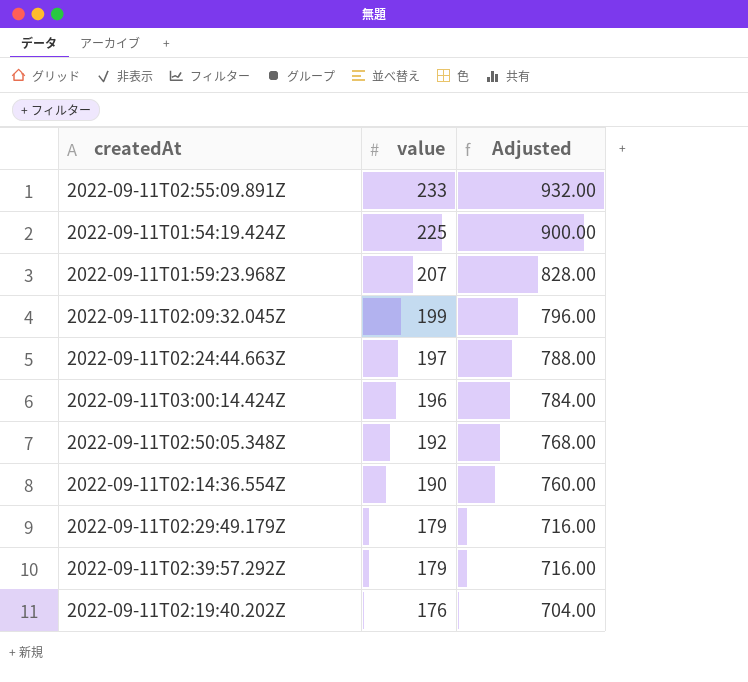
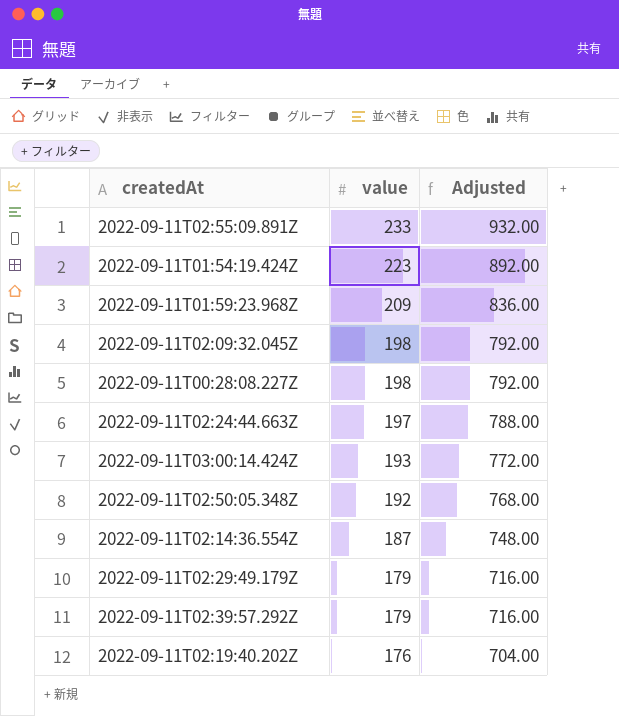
2022-09-11T01:54:19.424Z | value: 225 -> 223
2022-09-11T01:54:19.424Z | Adjusted: 900.00 -> 892.00
2022-09-11T01:59:23.968Z | value: 207 -> 209
2022-09-11T01:59:23.968Z | Adjusted: 828.00 -> 836.00
2022-09-11T02:09:32.045Z | value: 199 -> 198
2022-09-11T02:09:32.045Z | Adjusted: 796.00 -> 792.00
row 2022-09-11T00:28:08.227Z: none -> 198 | 792.00
2022-09-11T03:00:14.424Z | value: 196 -> 193
2022-09-11T03:00:14.424Z | Adjusted: 784.00 -> 772.00
2022-09-11T02:14:36.554Z | value: 190 -> 187
2022-09-11T02:14:36.554Z | Adjusted: 760.00 -> 748.00

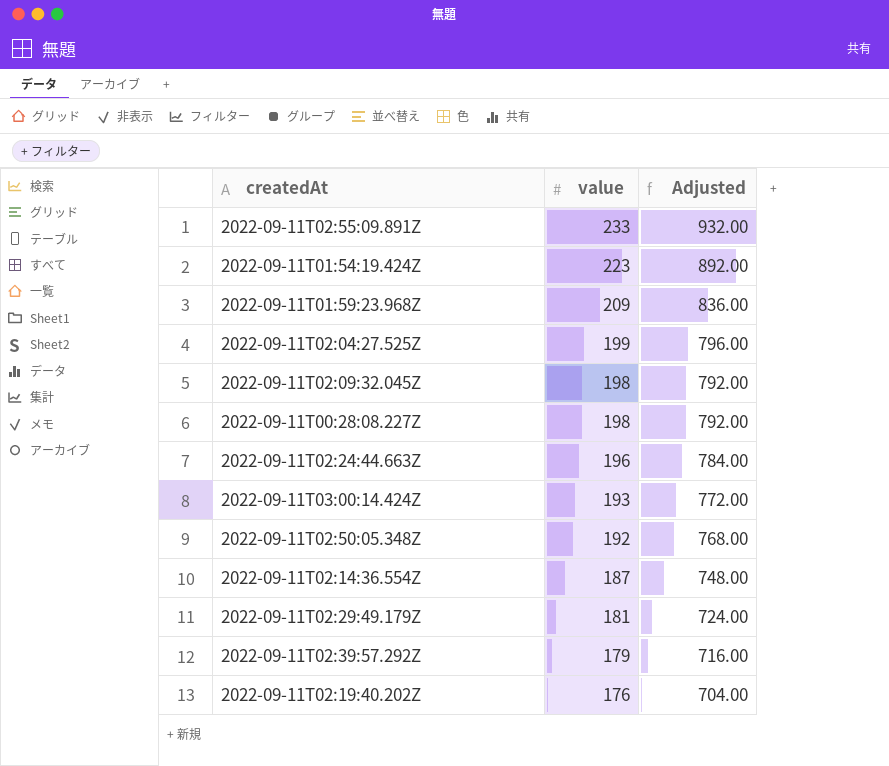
row 2022-09-11T02:04:27.525Z: none -> 199 | 796.00
2022-09-11T02:24:44.663Z | value: 197 -> 196
2022-09-11T02:24:44.663Z | Adjusted: 788.00 -> 784.00
2022-09-11T02:29:49.179Z | value: 179 -> 181
2022-09-11T02:29:49.179Z | Adjusted: 716.00 -> 724.00

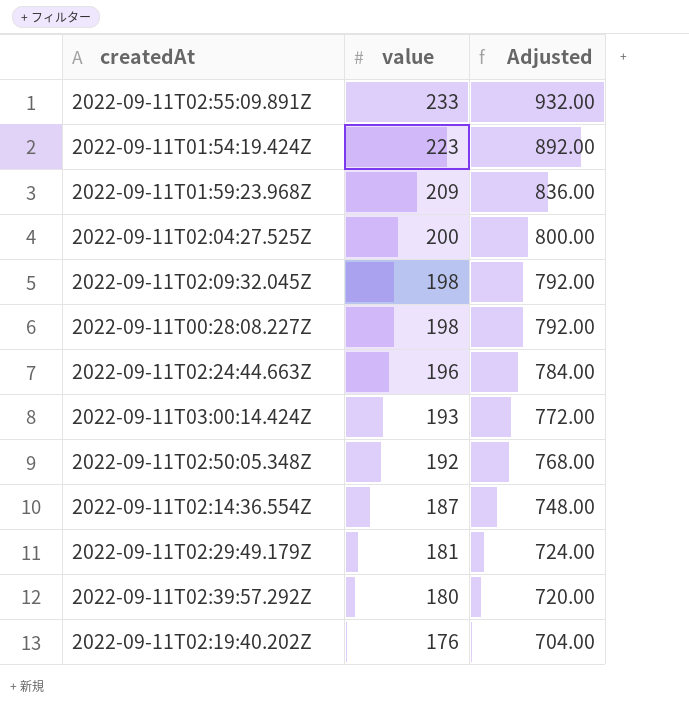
2022-09-11T02:04:27.525Z | value: 199 -> 200
2022-09-11T02:04:27.525Z | Adjusted: 796.00 -> 800.00
2022-09-11T02:39:57.292Z | value: 179 -> 180
2022-09-11T02:39:57.292Z | Adjusted: 716.00 -> 720.00

